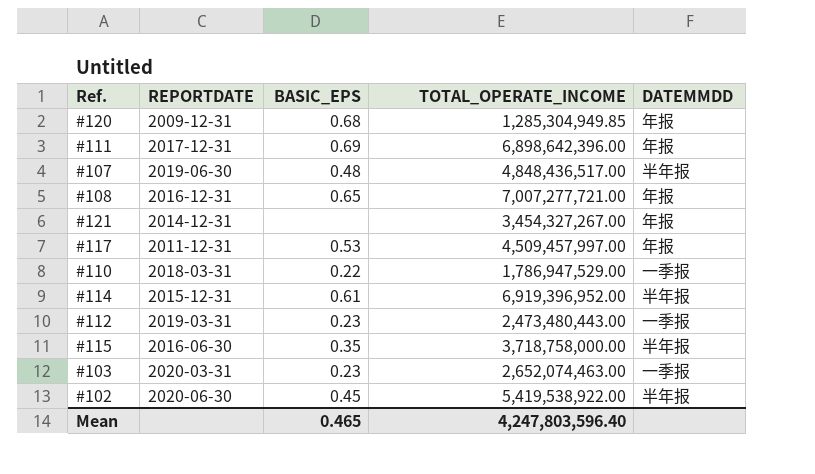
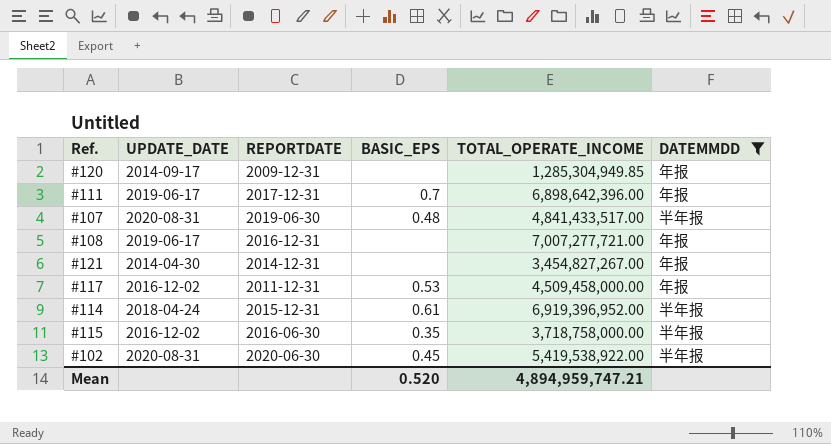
filter: none -> DATEMMDD != 一季报
column UPDATE_DATE | position: none -> 2
#120 | BASIC_EPS: 0.68 -> none
#111 | BASIC_EPS: 0.69 -> 0.7
#107 | TOTAL_OPERATE_INCOME: 4,848,436,517.00 -> 4,841,433,517.00
#108 | BASIC_EPS: 0.65 -> none
#121 | TOTAL_OPERATE_INCOME: 3,454,327,267.00 -> 3,454,827,267.00
#117 | TOTAL_OPERATE_INCOME: 4,509,457,997.00 -> 4,509,458,000.00
Mean | BASIC_EPS: 0.465 -> 0.520
Mean | TOTAL_OPERATE_INCOME: 4,247,803,596.40 -> 4,894,959,747.21

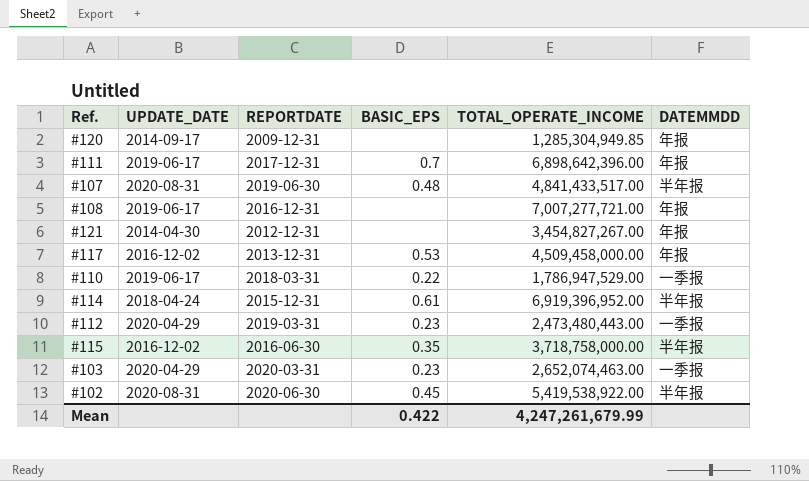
filter: DATEMMDD != 一季报 -> none
#121 | REPORTDATE: 2014-12-31 -> 2012-12-31
#117 | REPORTDATE: 2011-12-31 -> 2013-12-31
Mean | BASIC_EPS: 0.520 -> 0.422
Mean | TOTAL_OPERATE_INCOME: 4,894,959,747.21 -> 4,247,261,679.99

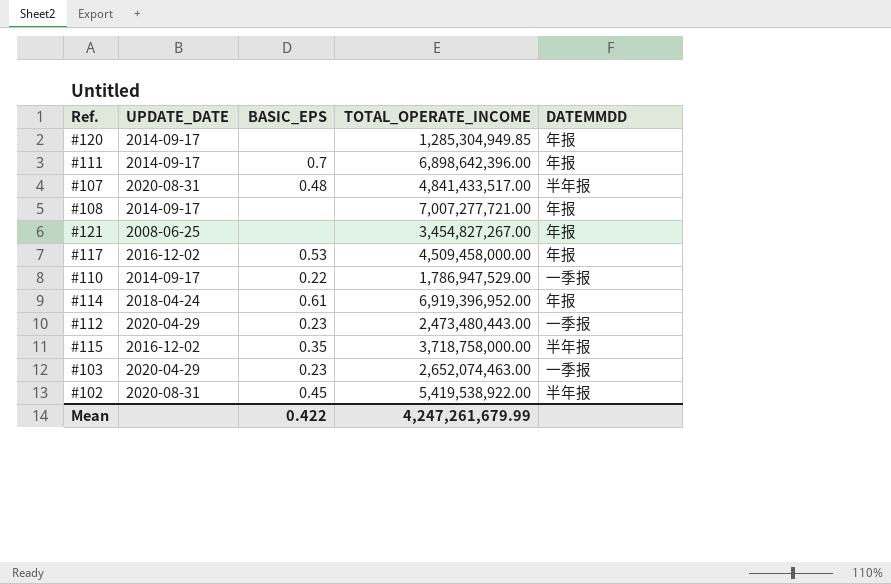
column REPORTDATE | position: 3 -> none
#111 | UPDATE_DATE: 2019-06-17 -> 2014-09-17
#108 | UPDATE_DATE: 2019-06-17 -> 2014-09-17
#121 | UPDATE_DATE: 2014-04-30 -> 2008-06-25
#110 | UPDATE_DATE: 2019-06-17 -> 2014-09-17
#114 | DATEMMDD: 半年报 -> 年报

